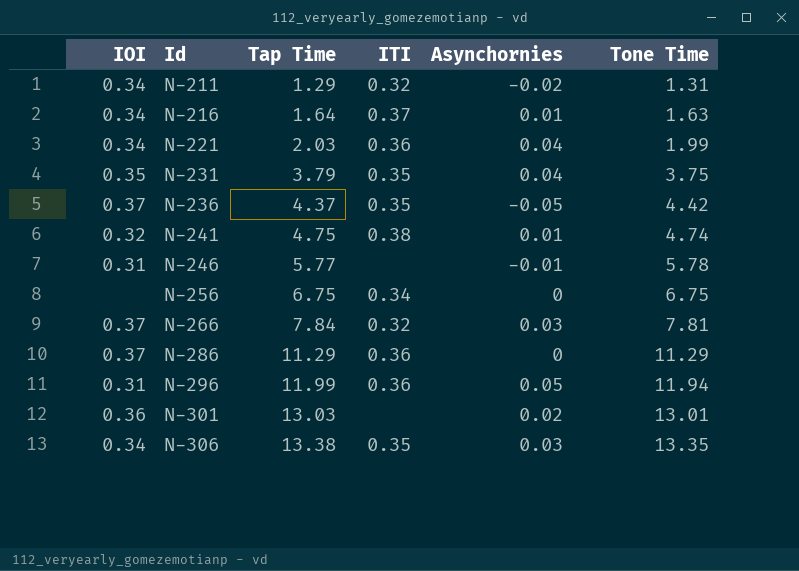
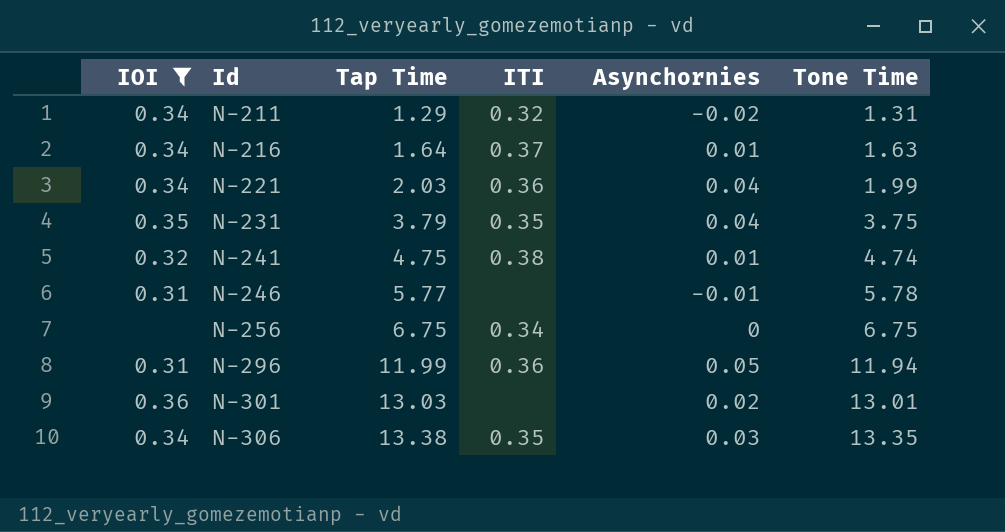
filter: none -> IOI != 0.37

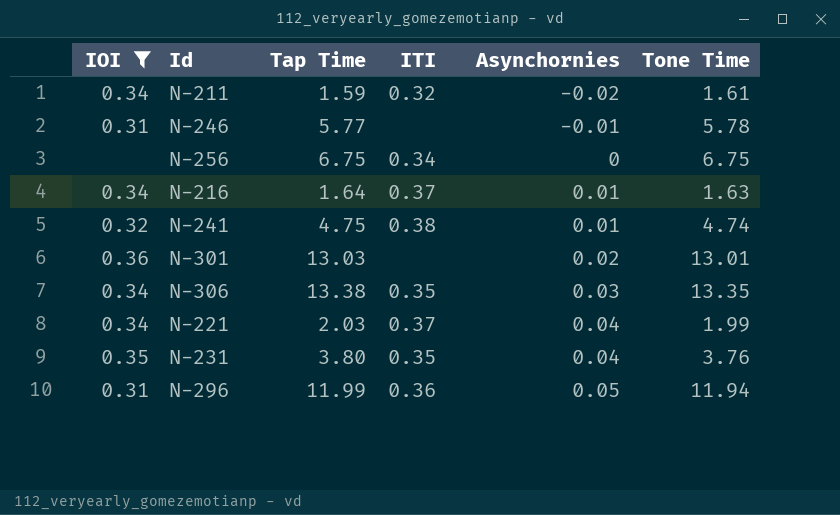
row order: Id ascending -> Asynchornies ascending
N-211 | Tap Time: 1.29 -> 1.59
N-211 | Tone Time: 1.31 -> 1.61
N-221 | ITI: 0.36 -> 0.37
N-231 | Tap Time: 3.79 -> 3.80
N-231 | Tone Time: 3.75 -> 3.76

